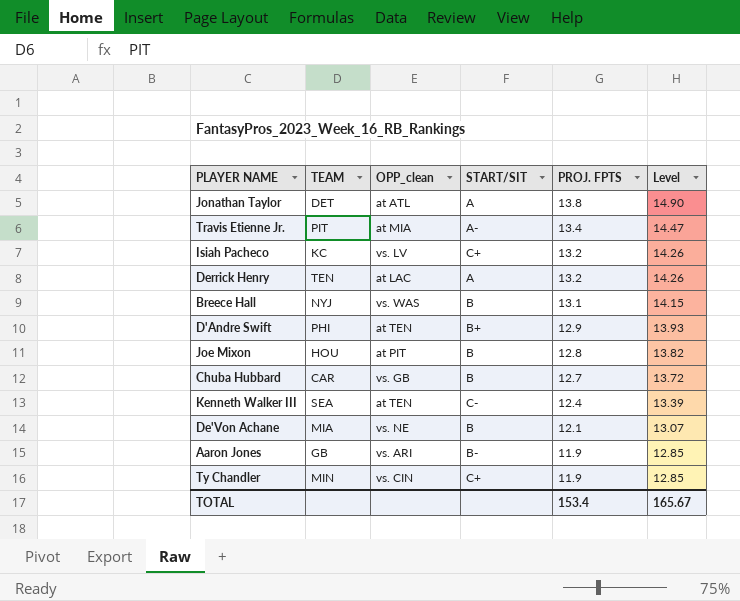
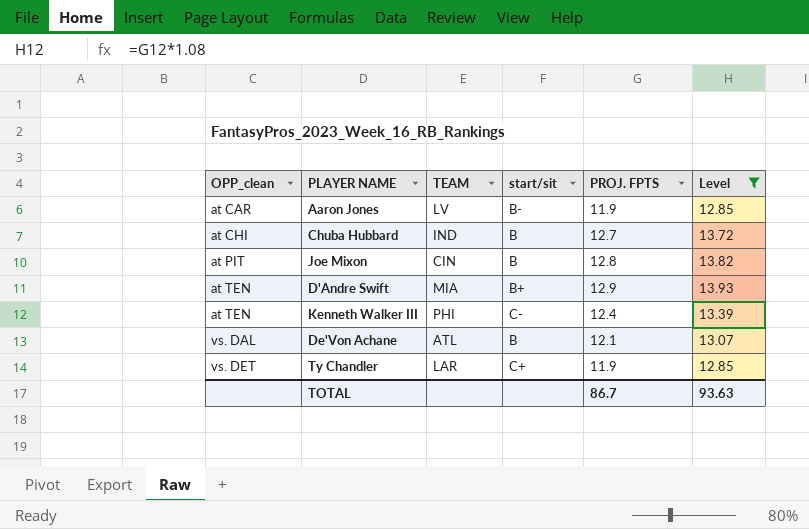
filter: none -> Level <= 13.93
row order: PROJ. FPTS descending -> OPP_clean ascending
column OPP_clean | position: 3 -> 1
column name: START/SIT -> start/sit
Aaron Jones | OPP_clean: vs. ARI -> at CAR
Aaron Jones | TEAM: GB -> LV
Chuba Hubbard | OPP_clean: vs. GB -> at CHI
Chuba Hubbard | TEAM: CAR -> IND
Joe Mixon | TEAM: HOU -> CIN
D'Andre Swift | TEAM: PHI -> MIA
Kenneth Walker III | TEAM: SEA -> PHI
De'Von Achane | OPP_clean: vs. NE -> vs. DAL
De'Von Achane | TEAM: MIA -> ATL
Ty Chandler | OPP_clean: vs. CIN -> vs. DET
Ty Chandler | TEAM: MIN -> LAR
TOTAL | PROJ. FPTS: 153.4 -> 86.7
TOTAL | Level: 165.67 -> 93.63

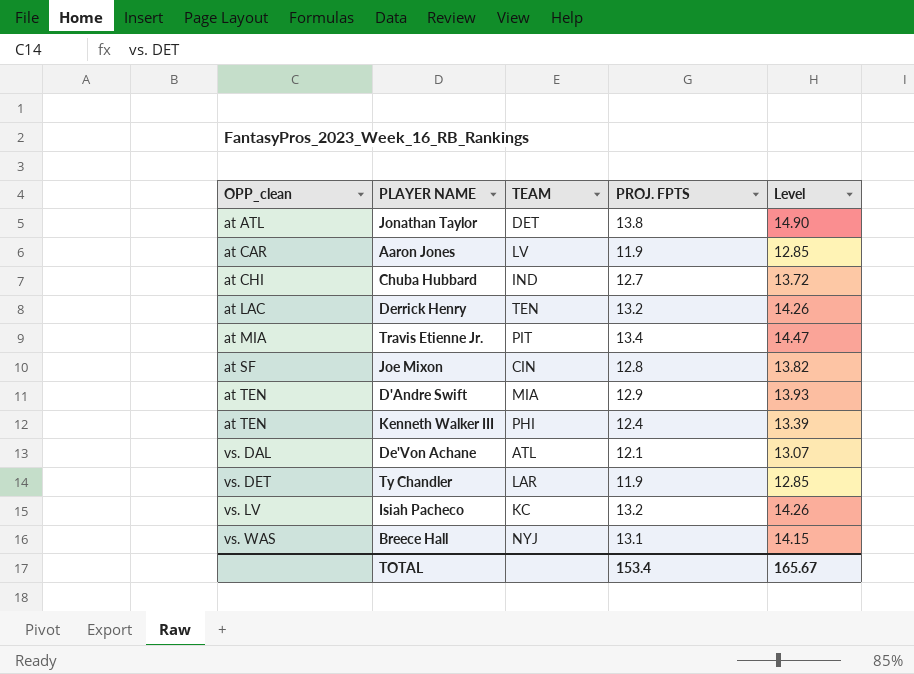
filter: Level <= 13.93 -> none
column start/sit | position: 4 -> none
Joe Mixon | OPP_clean: at PIT -> at SF
TOTAL | PROJ. FPTS: 86.7 -> 153.4
TOTAL | Level: 93.63 -> 165.67

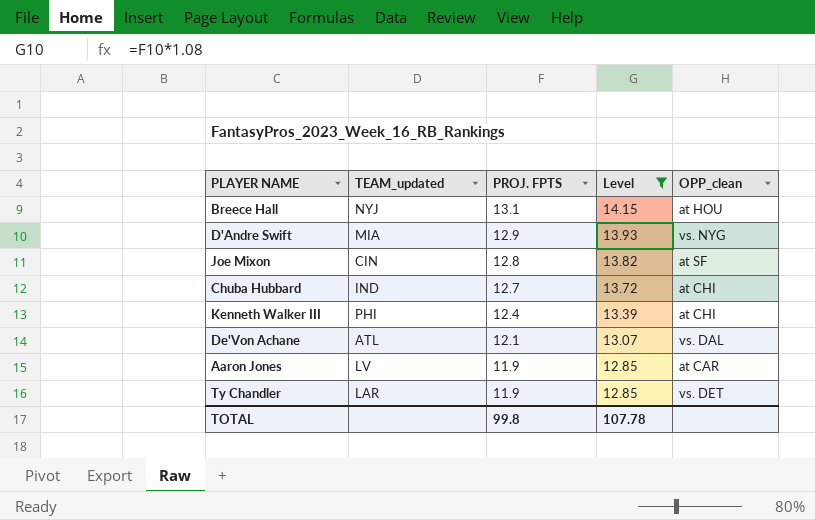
filter: none -> Level <= 14.15
row order: OPP_clean ascending -> PROJ. FPTS descending
column name: TEAM -> TEAM_updated
column OPP_clean | position: 1 -> 5
Breece Hall | OPP_clean: vs. WAS -> at HOU
D'Andre Swift | OPP_clean: at TEN -> vs. NYG
Kenneth Walker III | OPP_clean: at TEN -> at CHI
TOTAL | PROJ. FPTS: 153.4 -> 99.8
TOTAL | Level: 165.67 -> 107.78

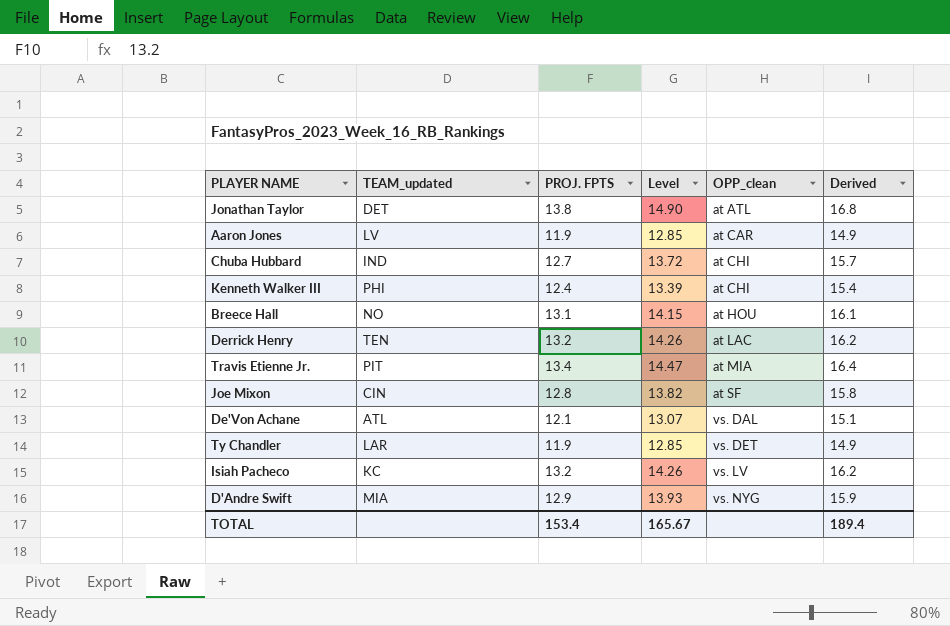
filter: Level <= 14.15 -> none
row order: PROJ. FPTS descending -> OPP_clean ascending
column Derived | formula: none -> [PROJ. FPTS] + 3
Breece Hall | TEAM_updated: NYJ -> NO
TOTAL | PROJ. FPTS: 99.8 -> 153.4
TOTAL | Level: 107.78 -> 165.67

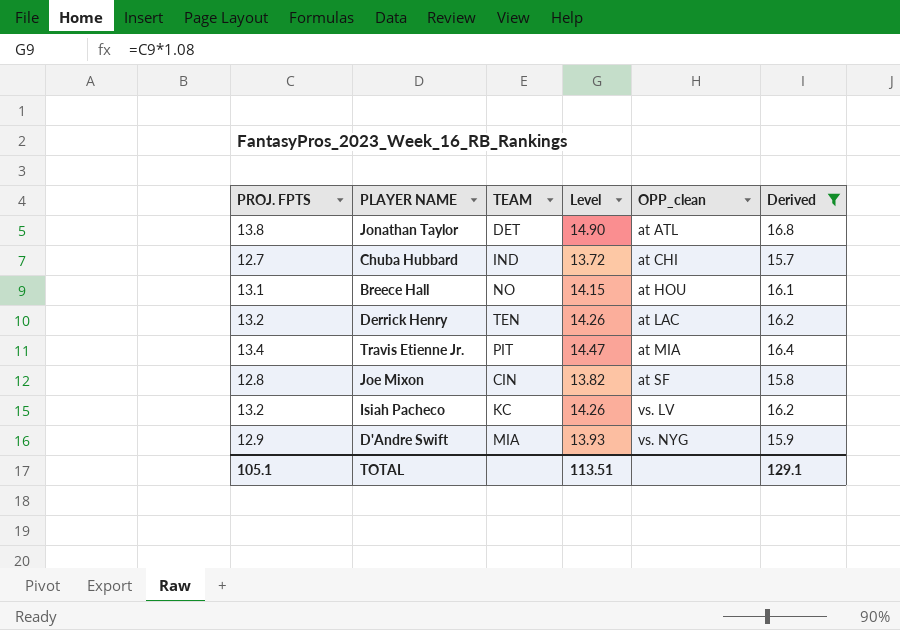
filter: none -> Derived >= 15.7
column PROJ. FPTS | position: 3 -> 1
column name: TEAM_updated -> TEAM
TOTAL | PROJ. FPTS: 153.4 -> 105.1
TOTAL | Level: 165.67 -> 113.51
TOTAL | Derived: 189.4 -> 129.1

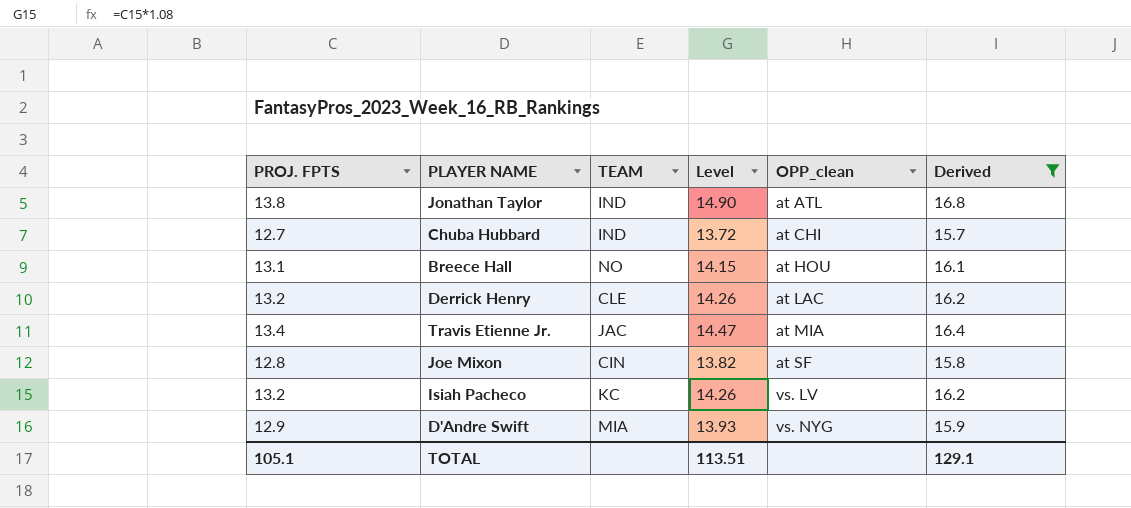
Jonathan Taylor | TEAM: DET -> IND
Derrick Henry | TEAM: TEN -> CLE
Travis Etienne Jr. | TEAM: PIT -> JAC

